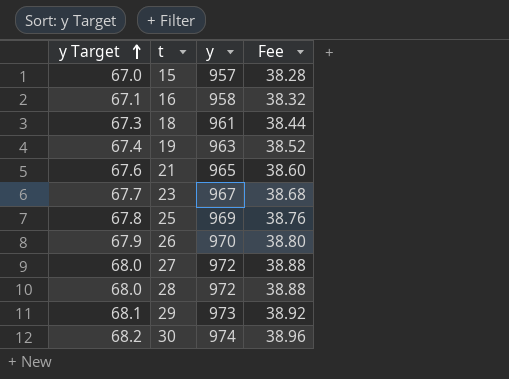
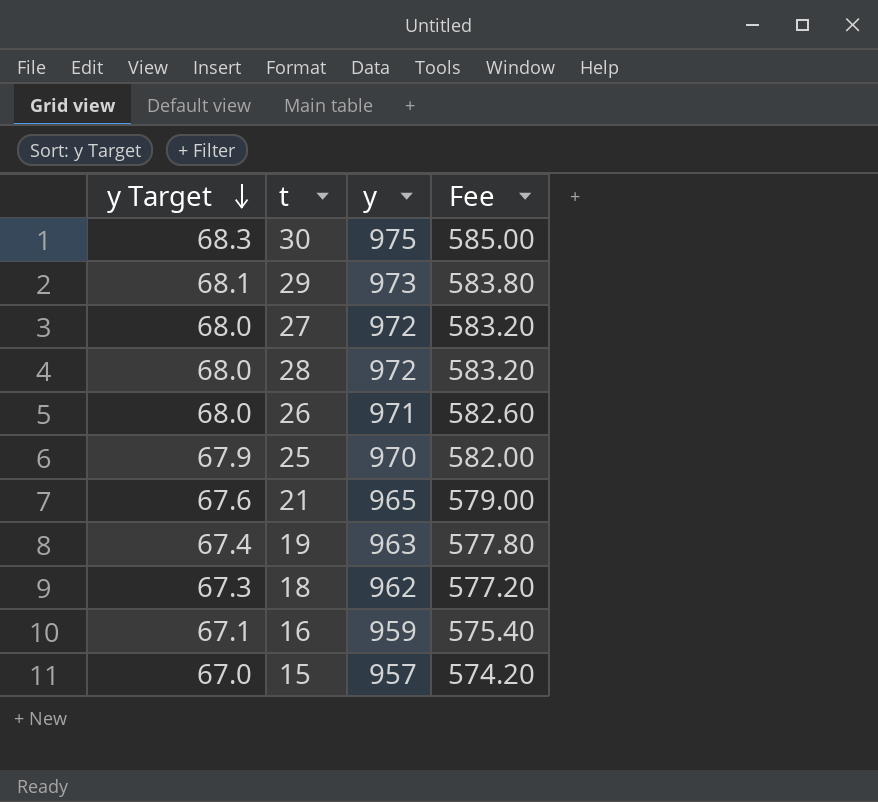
row order: y Target ascending -> y Target descending
column Fee | formula: [y] * 0.04 -> [y] * 0.6
row 23: 67.7 | 967 | 38.68 -> none
30 | y Target: 68.2 -> 68.3
30 | y: 974 -> 975
26 | y Target: 67.9 -> 68.0
26 | y: 970 -> 971
25 | y Target: 67.8 -> 67.9
25 | y: 969 -> 970
18 | y: 961 -> 962
16 | y: 958 -> 959

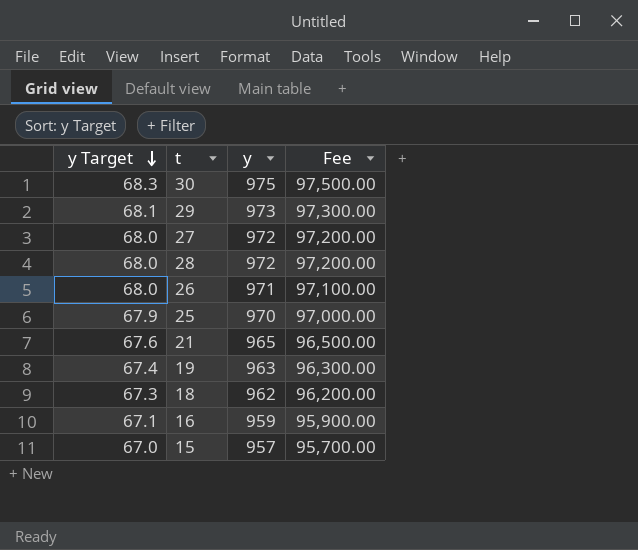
column Fee | formula: [y] * 0.6 -> [y] * 100

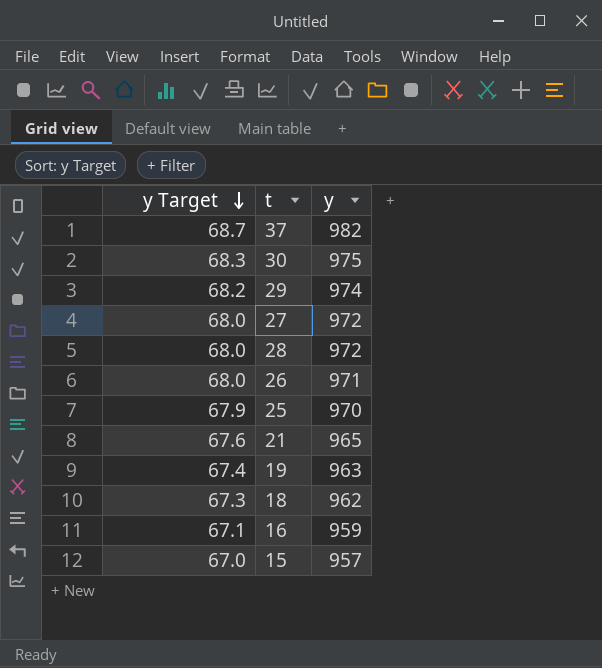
column Fee | formula: [y] * 100 -> none
row 37: none -> 68.7 | 982
29 | y Target: 68.1 -> 68.2
29 | y: 973 -> 974

